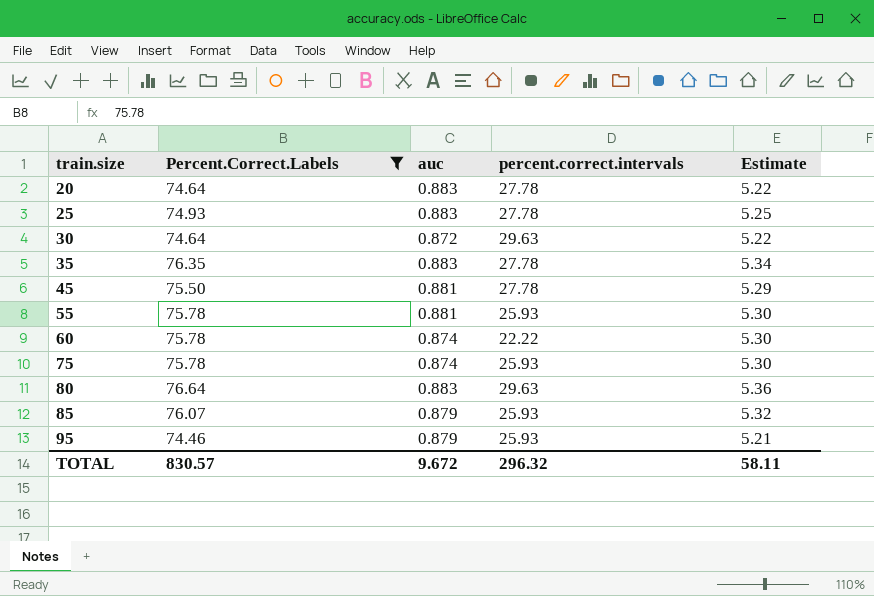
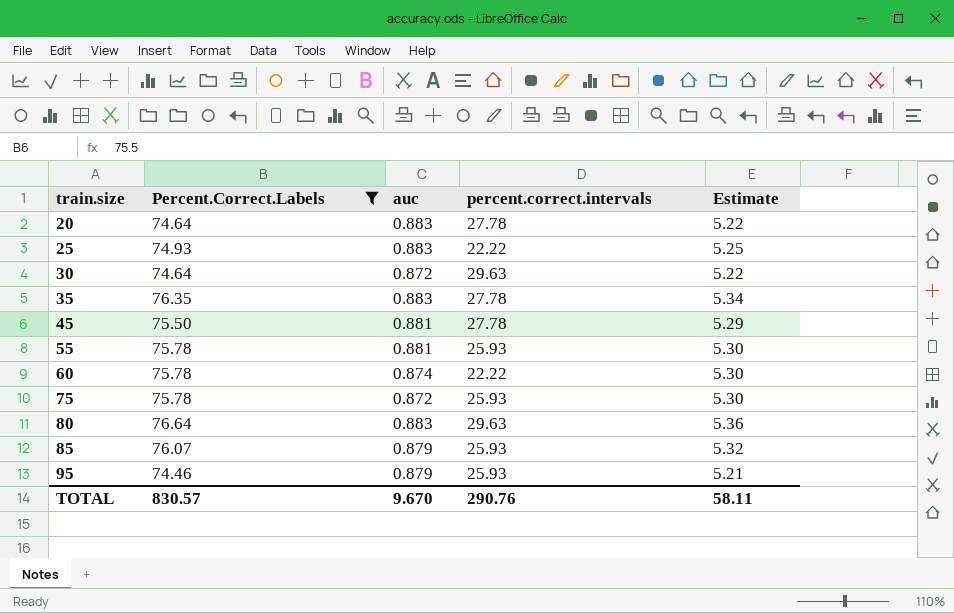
25 | percent.correct.intervals: 27.78 -> 22.22
75 | auc: 0.874 -> 0.872
TOTAL | auc: 9.672 -> 9.670
TOTAL | percent.correct.intervals: 296.32 -> 290.76

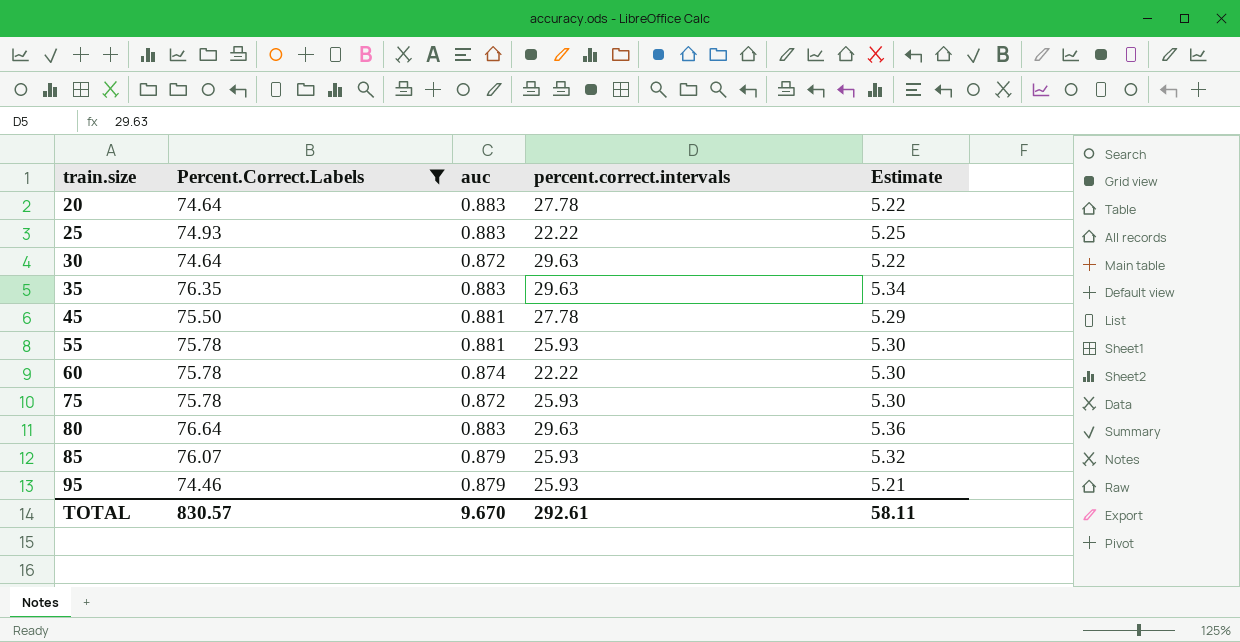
35 | percent.correct.intervals: 27.78 -> 29.63
TOTAL | percent.correct.intervals: 290.76 -> 292.61

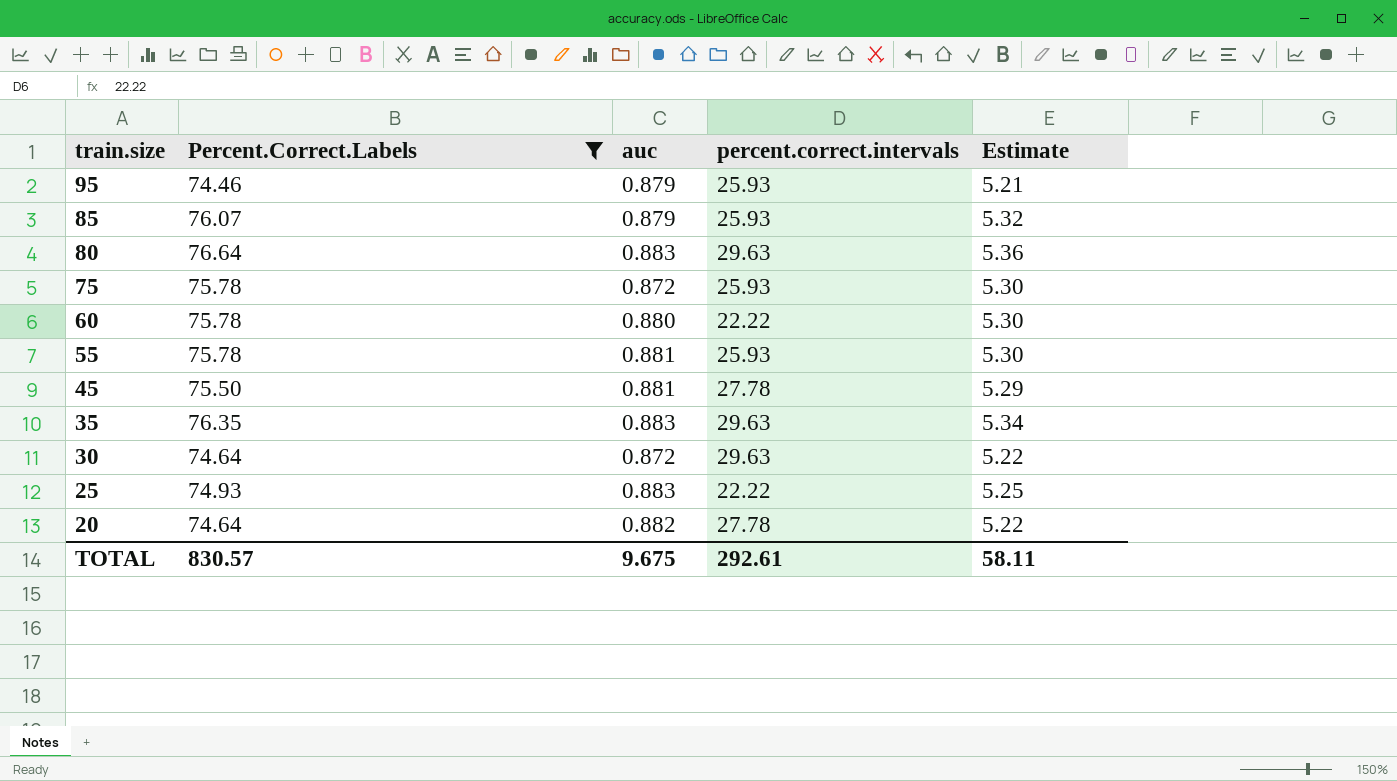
row order: train.size ascending -> train.size descending
60 | auc: 0.874 -> 0.880
20 | auc: 0.883 -> 0.882
TOTAL | auc: 9.670 -> 9.675

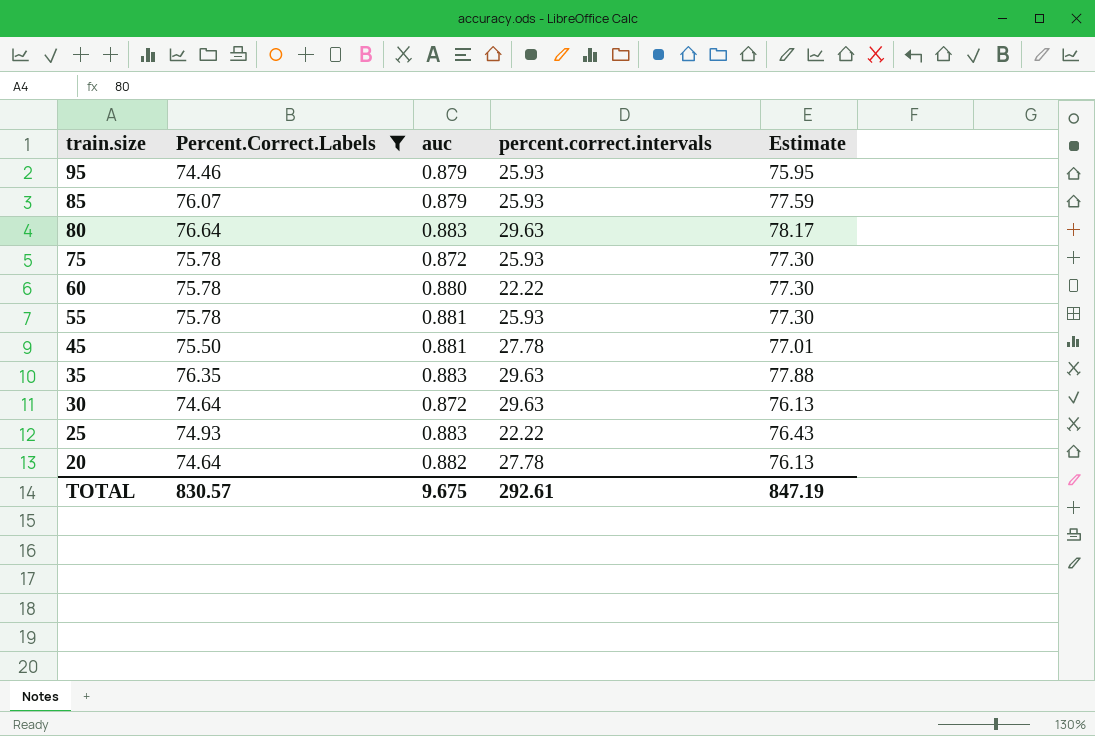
column Estimate | formula: [Percent.Correct.Labels] * 0.07 -> [Percent.Correct.Labels] * 1.02
TOTAL | Estimate: 58.11 -> 847.19

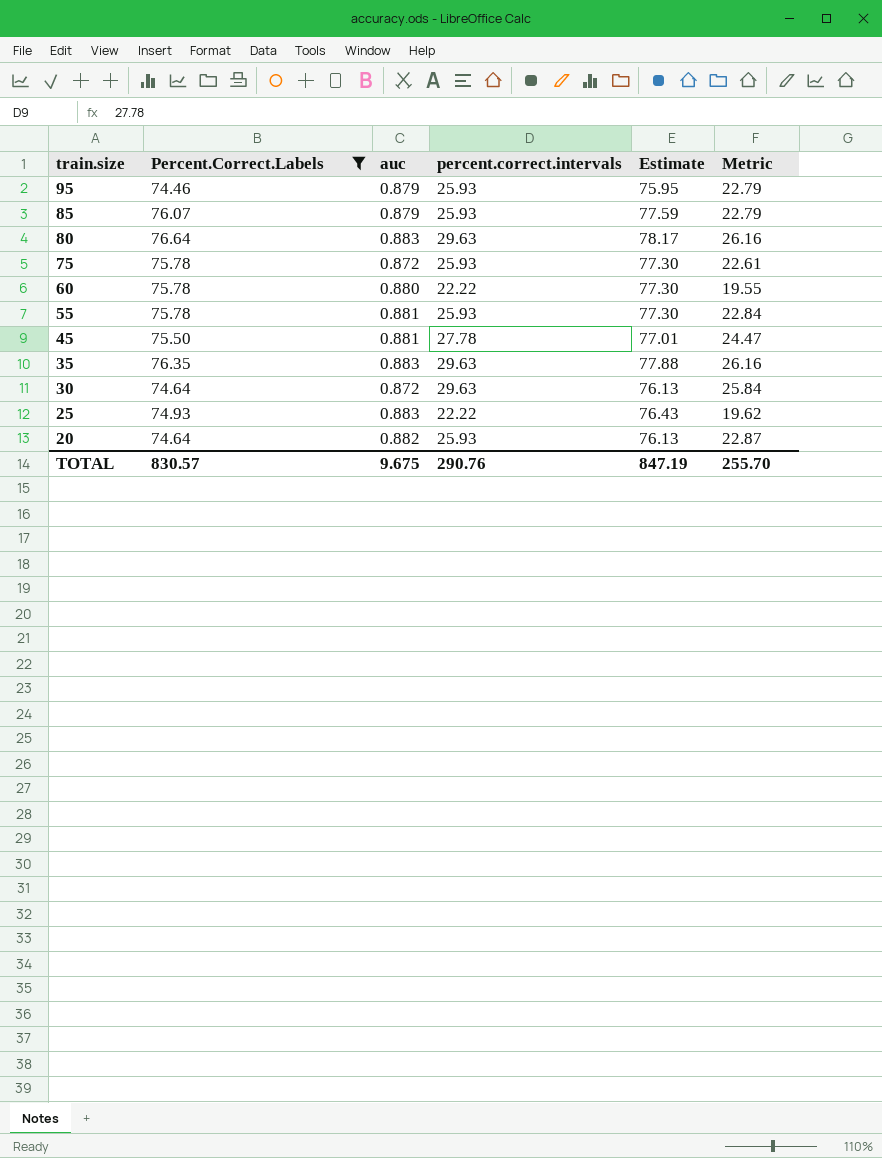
column Metric | formula: none -> [auc] * [percent.correct.intervals]
20 | percent.correct.intervals: 27.78 -> 25.93
TOTAL | percent.correct.intervals: 292.61 -> 290.76

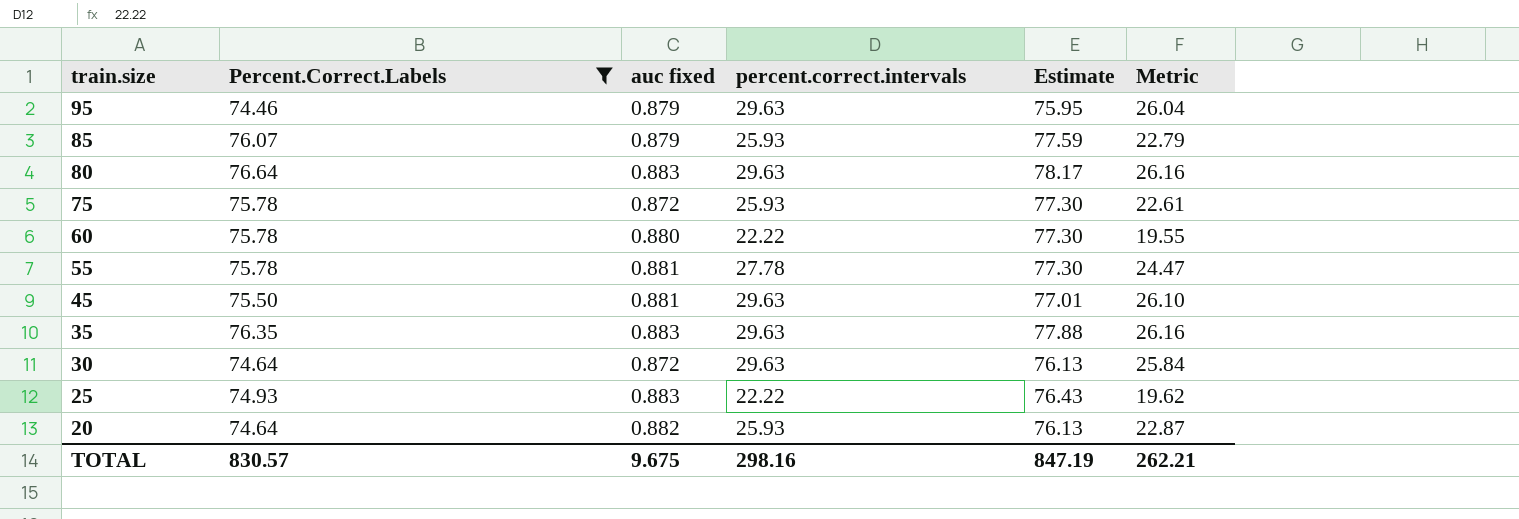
column name: auc -> auc fixed
95 | percent.correct.intervals: 25.93 -> 29.63
95 | Metric: 22.79 -> 26.04
55 | percent.correct.intervals: 25.93 -> 27.78
55 | Metric: 22.84 -> 24.47
45 | percent.correct.intervals: 27.78 -> 29.63
45 | Metric: 24.47 -> 26.10
TOTAL | percent.correct.intervals: 290.76 -> 298.16
TOTAL | Metric: 255.70 -> 262.21

